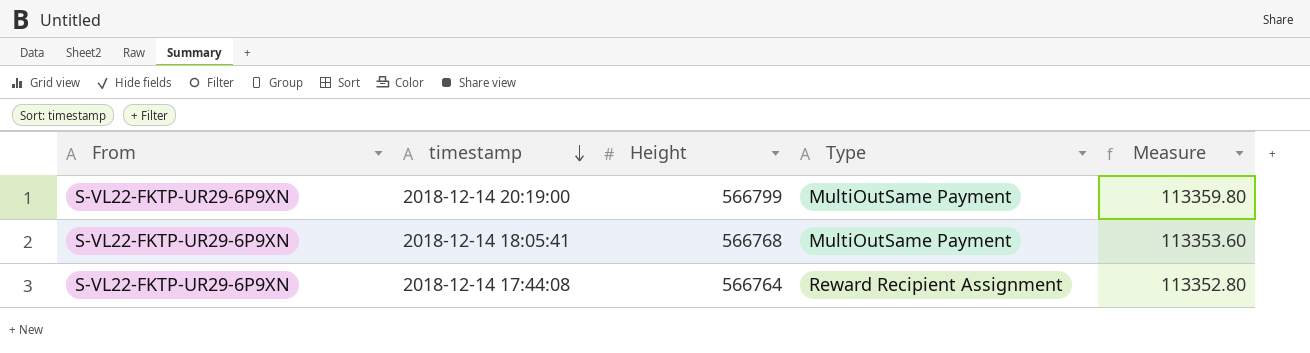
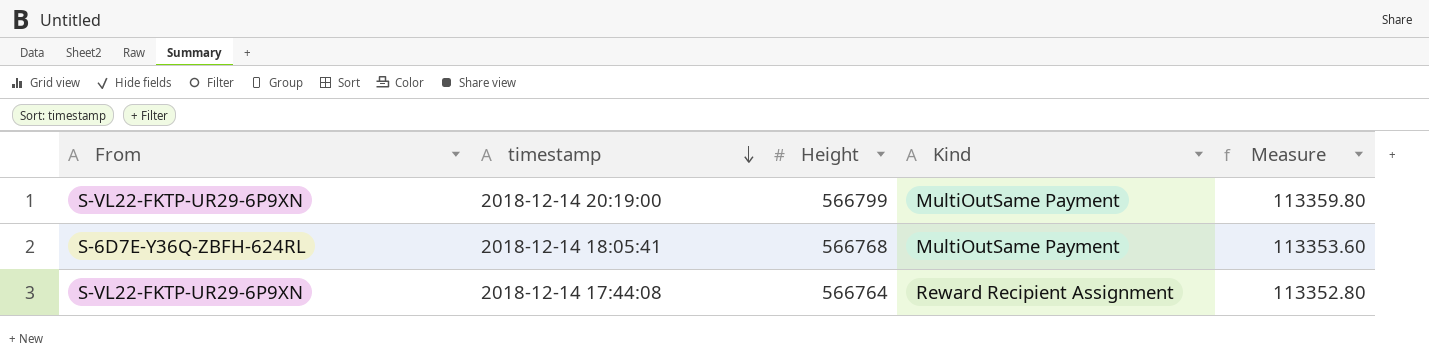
column name: Type -> Kind
2018-12-14 18:05:41 | From: S-VL22-FKTP-UR29-6P9XN -> S-6D7E-Y36Q-ZBFH-624RL

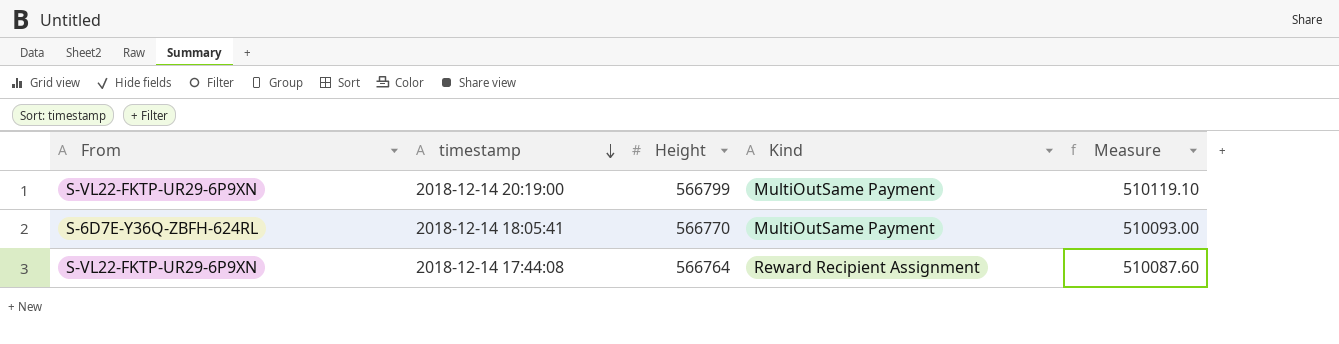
column Measure | formula: [Height] * 0.2 -> [Height] * 0.9
2018-12-14 18:05:41 | Height: 566768 -> 566770

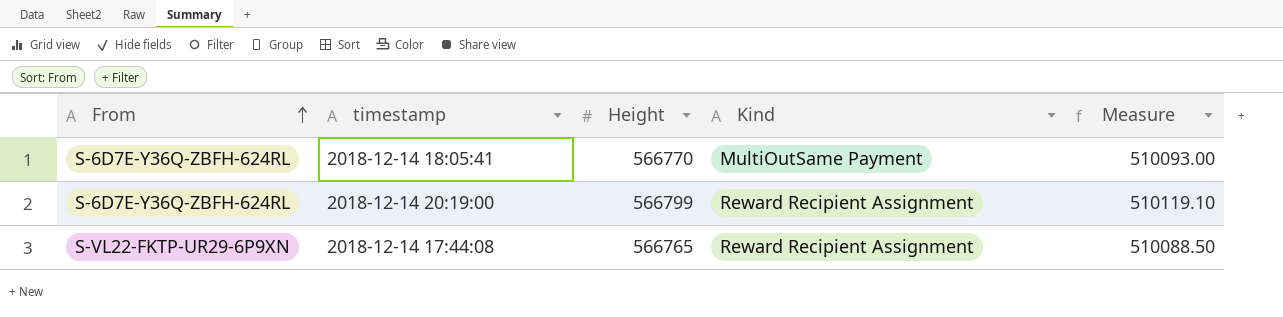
row order: timestamp descending -> From ascending
2018-12-14 20:19:00 | From: S-VL22-FKTP-UR29-6P9XN -> S-6D7E-Y36Q-ZBFH-624RL
2018-12-14 20:19:00 | Kind: MultiOutSame Payment -> Reward Recipient Assignment
2018-12-14 17:44:08 | Height: 566764 -> 566765
2018-12-14 17:44:08 | Measure: 510087.60 -> 510088.50

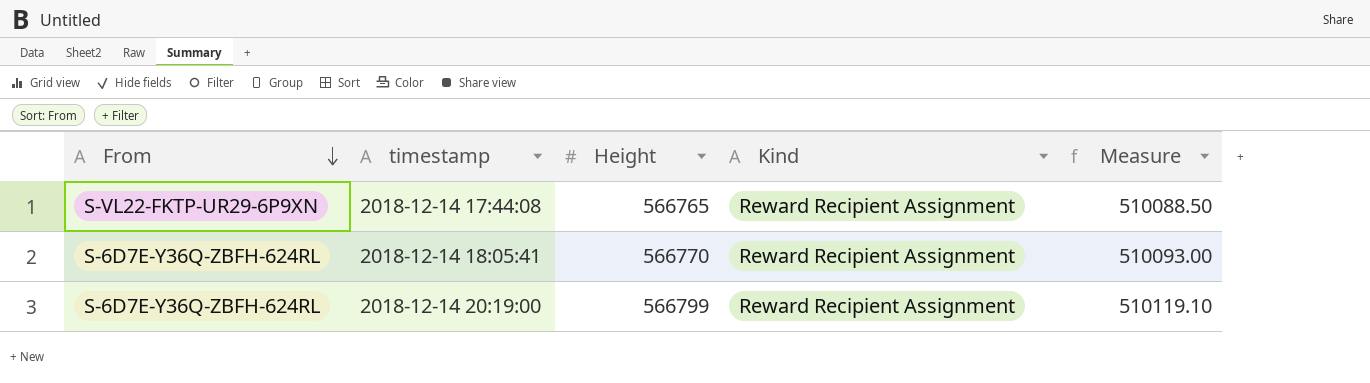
row order: From ascending -> From descending
2018-12-14 18:05:41 | Kind: MultiOutSame Payment -> Reward Recipient Assignment

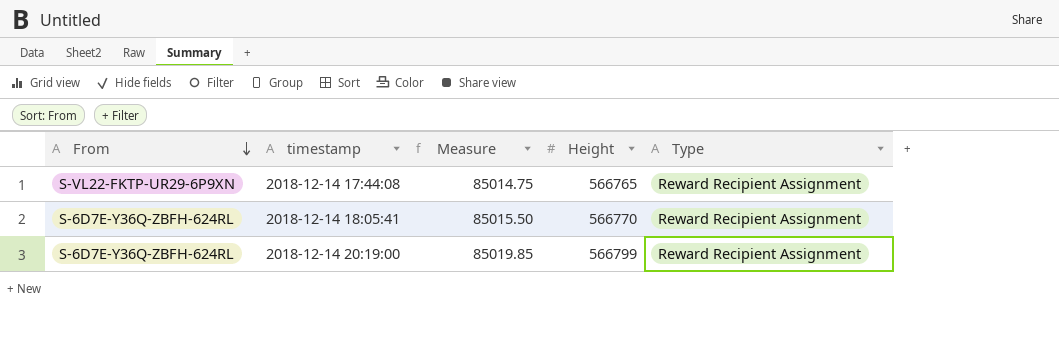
column Measure | formula: [Height] * 0.9 -> [Height] * 0.15
column Measure | position: 5 -> 3
column name: Kind -> Type

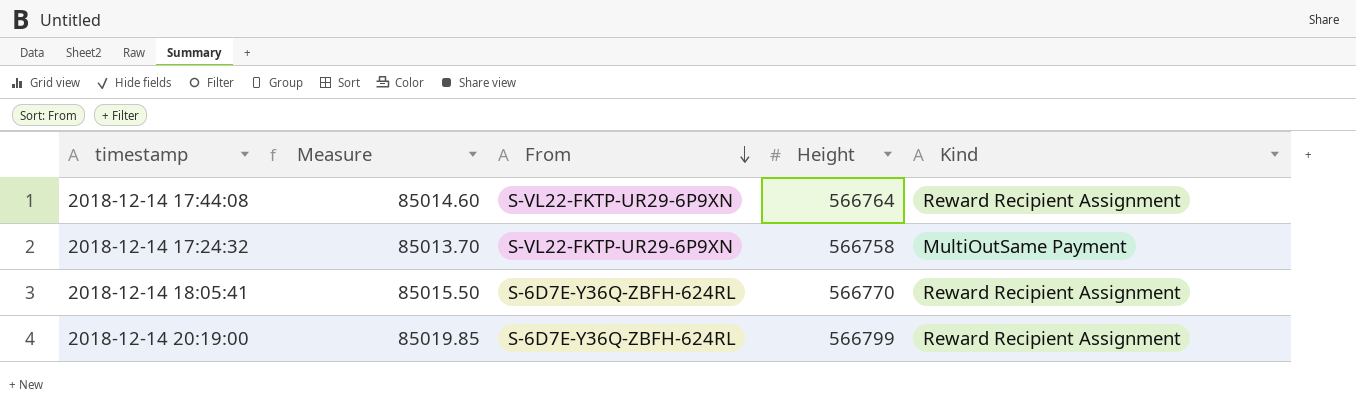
column From | position: 1 -> 3
column name: Type -> Kind
2018-12-14 17:44:08 | Measure: 85014.75 -> 85014.60
2018-12-14 17:44:08 | Height: 566765 -> 566764
row 2018-12-14 17:24:32: none -> 85013.70 | S-VL22-FKTP-UR29-6P9XN | 566758 | MultiOutSame Payment

